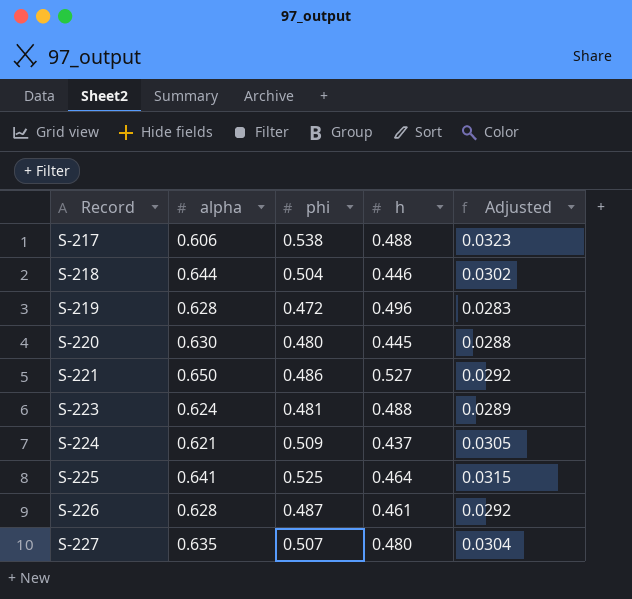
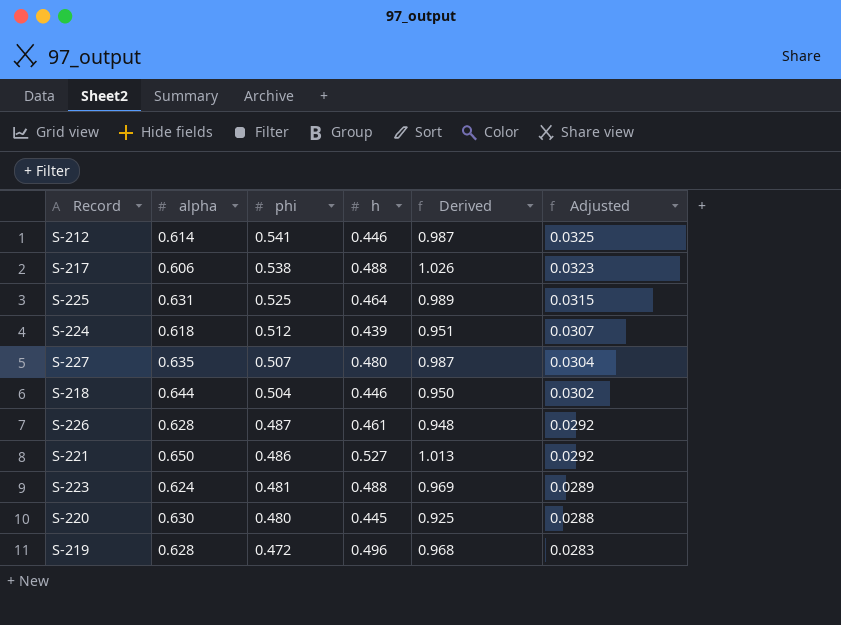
row order: Record ascending -> phi descending
column Derived | formula: none -> [phi] + [h]
row S-212: none -> 0.614 | 0.541 | 0.446 | 0.987 | 0.0325
S-225 | alpha: 0.641 -> 0.631
S-224 | alpha: 0.621 -> 0.618
S-224 | phi: 0.509 -> 0.512
S-224 | h: 0.437 -> 0.439
S-224 | Adjusted: 0.0305 -> 0.0307

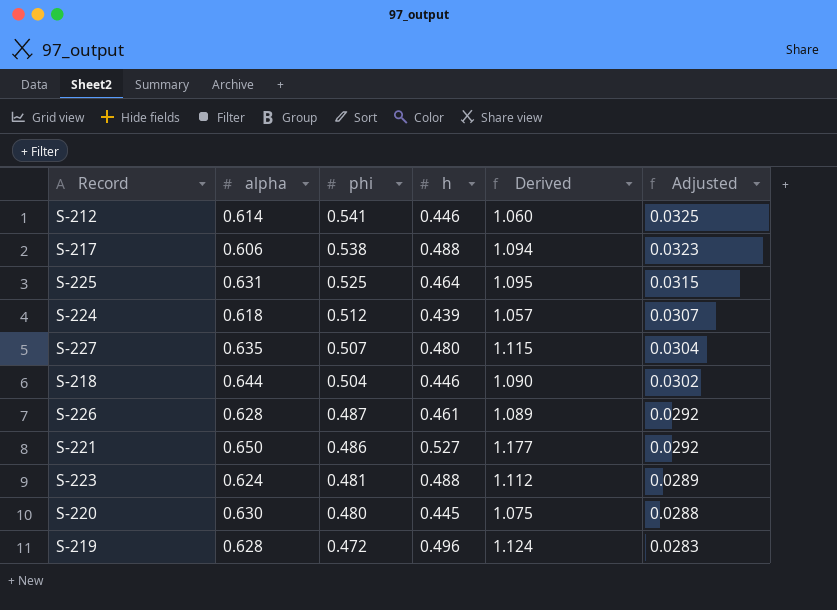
column Derived | formula: [phi] + [h] -> [alpha] + [h]

